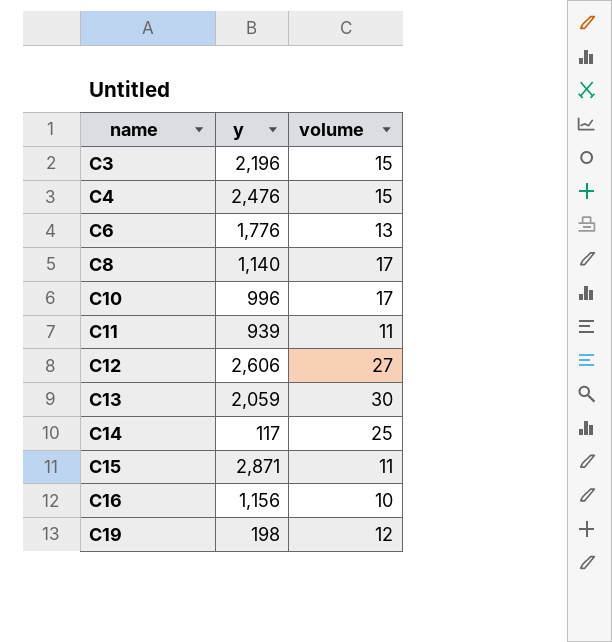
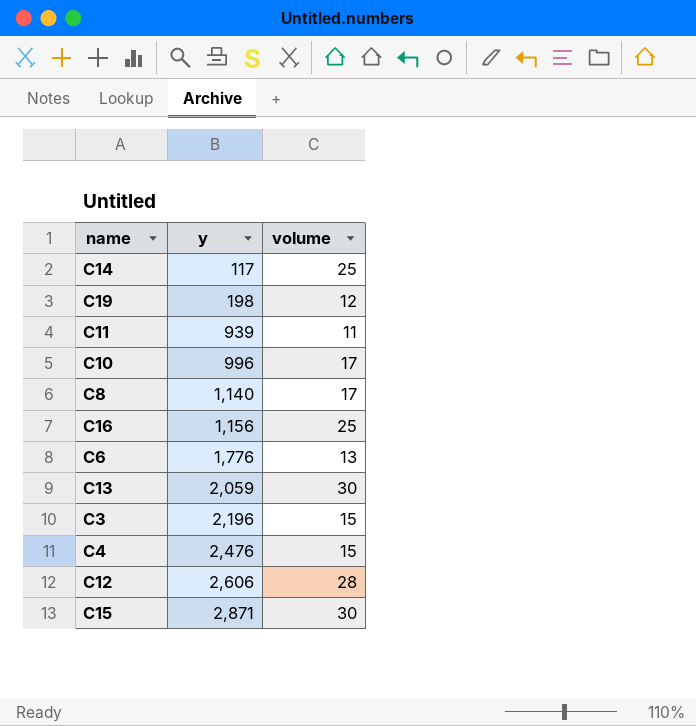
row order: name ascending -> y ascending
C16 | volume: 10 -> 25
C12 | volume: 27 -> 28
C15 | volume: 11 -> 30

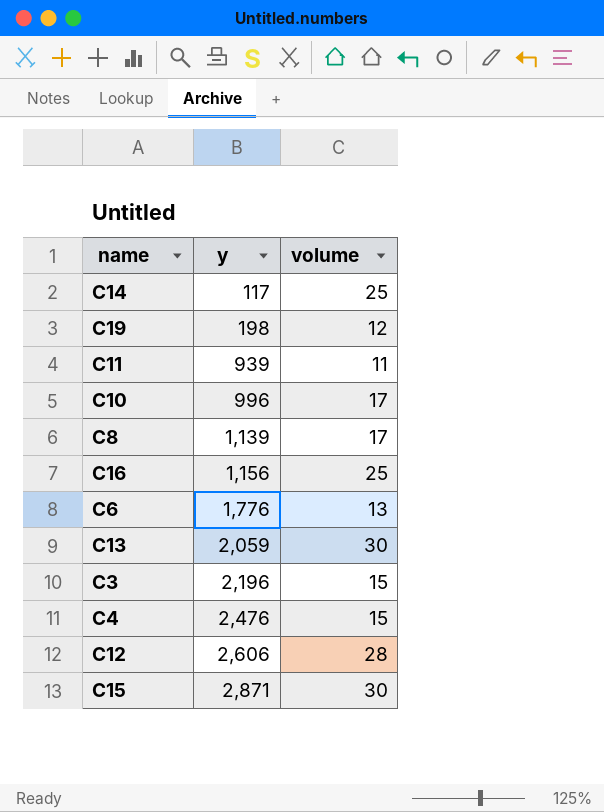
C8 | y: 1,140 -> 1,139

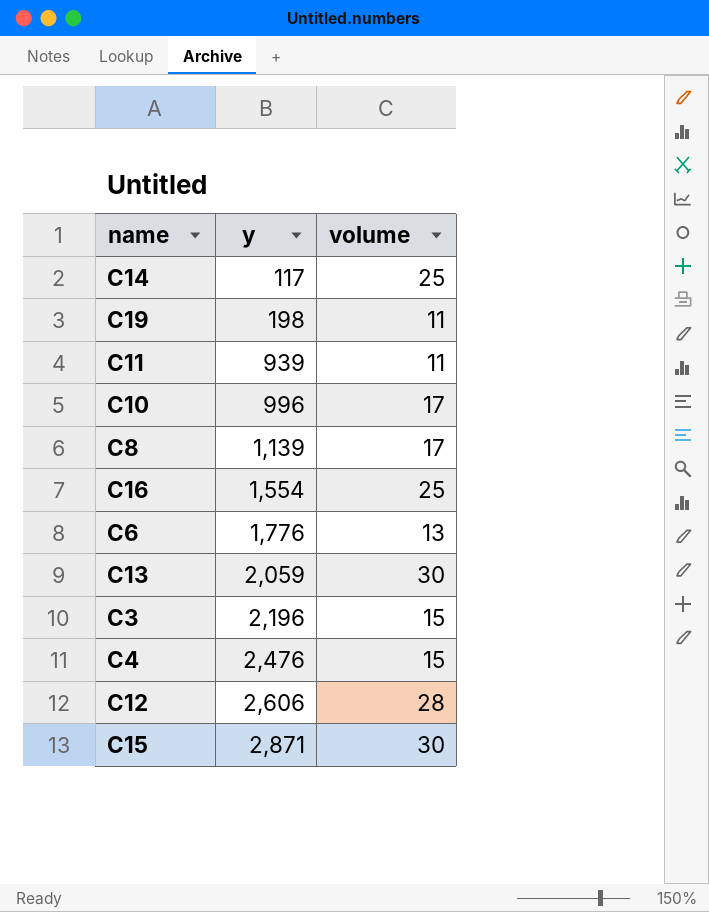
C19 | volume: 12 -> 11
C16 | y: 1,156 -> 1,554

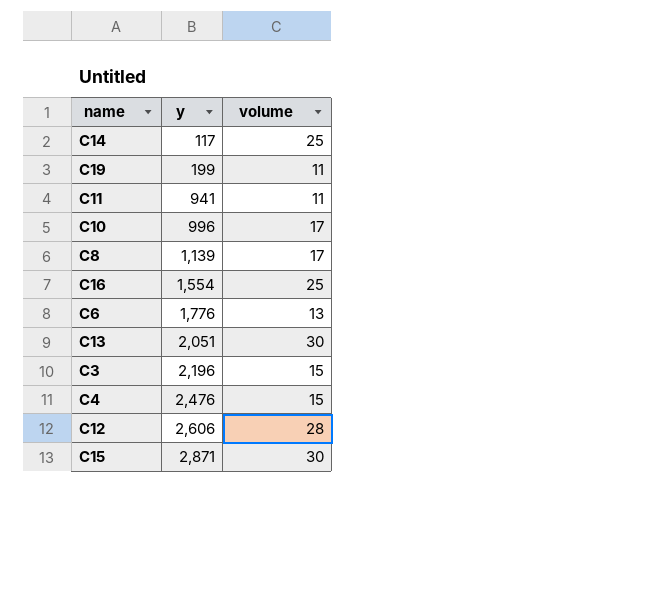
C19 | y: 198 -> 199
C11 | y: 939 -> 941
C13 | y: 2,059 -> 2,051

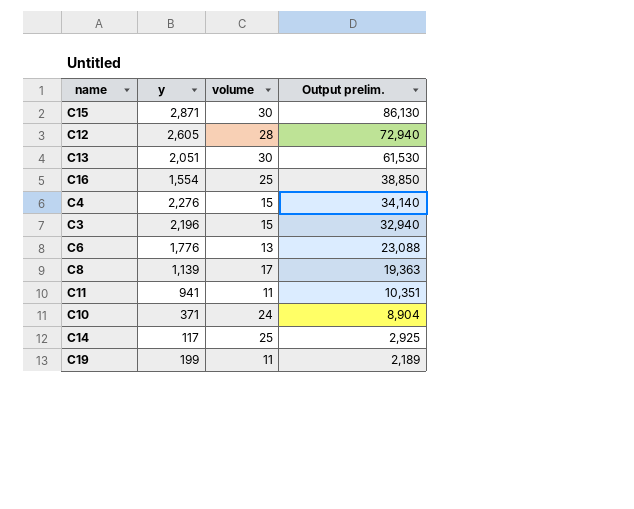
row order: y ascending -> Output prelim. descending
column Output prelim. | formula: none -> [y] * [volume]
C12 | y: 2,606 -> 2,605
C4 | y: 2,476 -> 2,276
C10 | y: 996 -> 371
C10 | volume: 17 -> 24

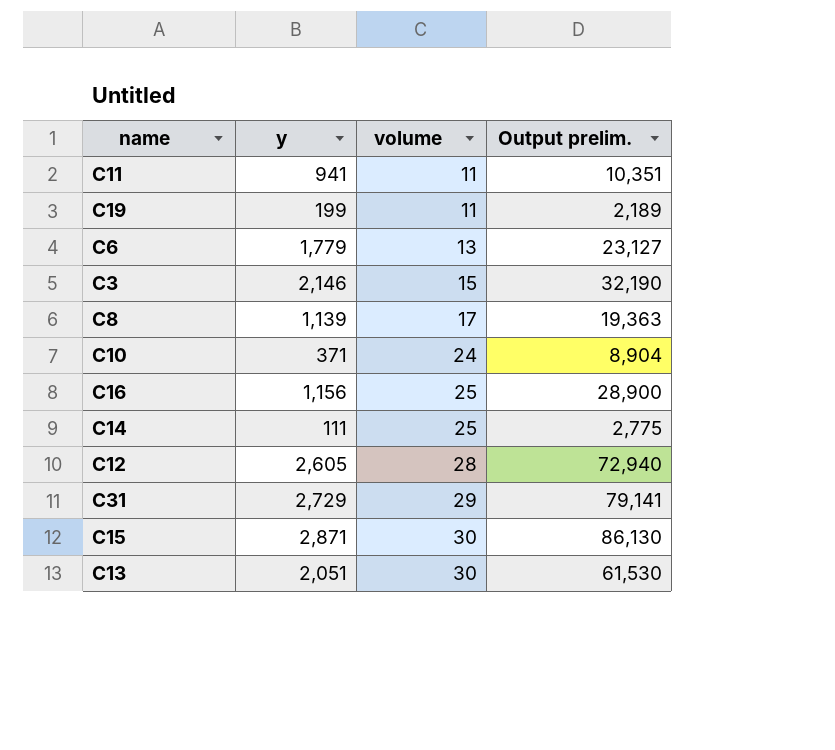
row order: Output prelim. descending -> volume ascending
row C4: 2,276 | 15 | 34,140 -> none
C6 | y: 1,776 -> 1,779
C6 | Output prelim.: 23,088 -> 23,127
C3 | y: 2,196 -> 2,146
C3 | Output prelim.: 32,940 -> 32,190
C16 | y: 1,554 -> 1,156
C16 | Output prelim.: 38,850 -> 28,900
C14 | y: 117 -> 111
C14 | Output prelim.: 2,925 -> 2,775
row C31: none -> 2,729 | 29 | 79,141

